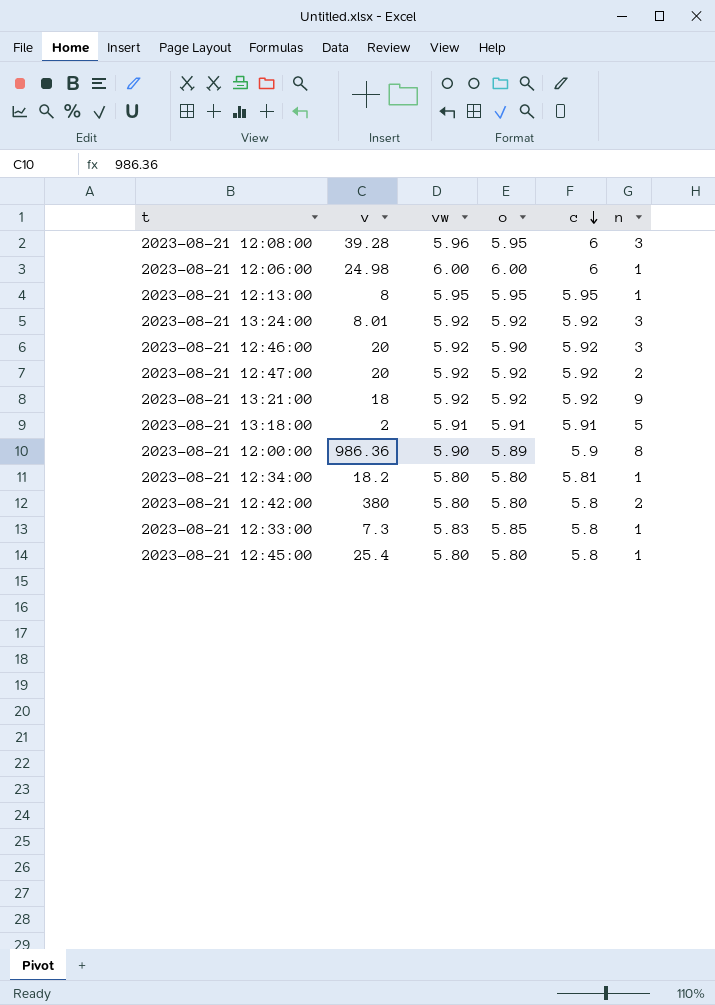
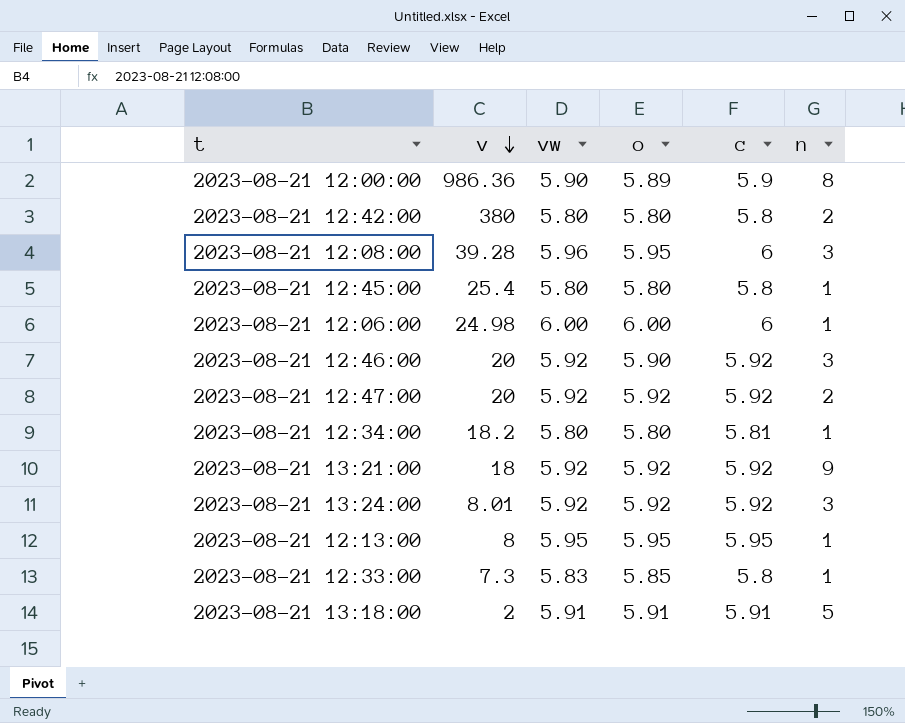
row order: c descending -> v descending

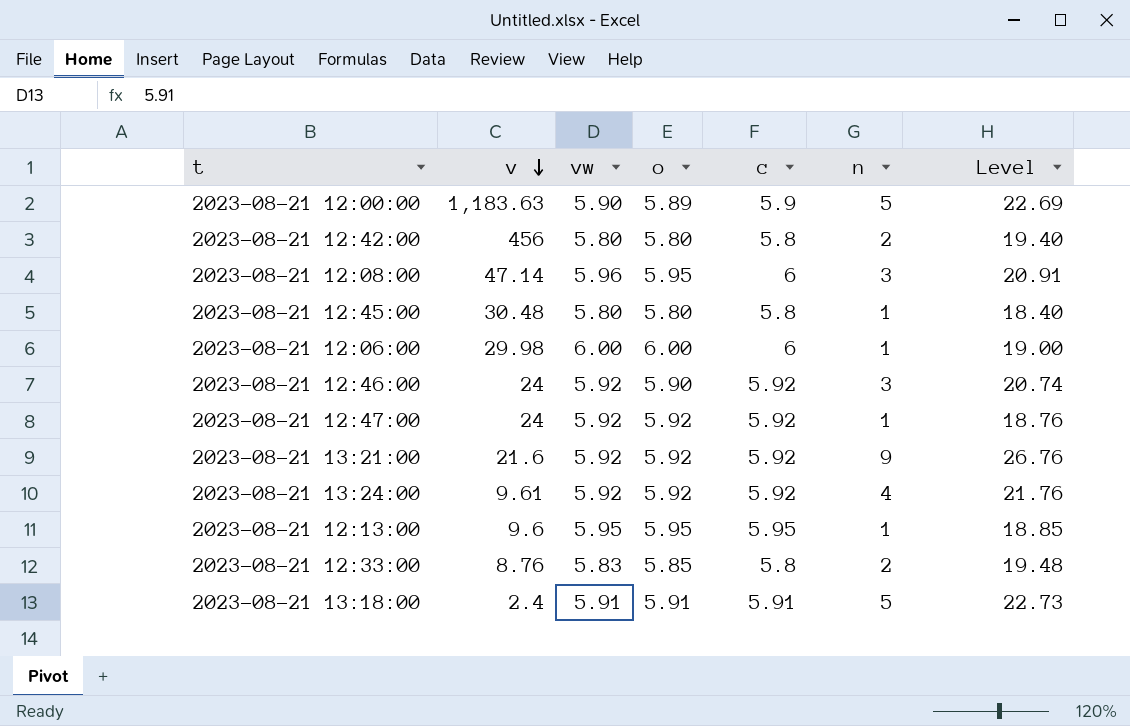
column Level | formula: none -> [vw] + [o] + [c] + [n]
row 2023-08-21 12:34:00: 18.2 | 5.80 | 5.80 | 5.81 | 1 -> none
2023-08-21 12:00:00 | v: 986.36 -> 1,183.63
2023-08-21 12:00:00 | n: 8 -> 5
2023-08-21 12:42:00 | v: 380 -> 456
2023-08-21 12:08:00 | v: 39.28 -> 47.14
2023-08-21 12:45:00 | v: 25.4 -> 30.48
2023-08-21 12:06:00 | v: 24.98 -> 29.98
2023-08-21 12:46:00 | v: 20 -> 24
2023-08-21 12:47:00 | v: 20 -> 24
2023-08-21 12:47:00 | n: 2 -> 1
2023-08-21 13:21:00 | v: 18 -> 21.6
2023-08-21 13:24:00 | v: 8.01 -> 9.61
2023-08-21 13:24:00 | n: 3 -> 4
2023-08-21 12:13:00 | v: 8 -> 9.6
2023-08-21 12:33:00 | v: 7.3 -> 8.76
2023-08-21 12:33:00 | n: 1 -> 2
2023-08-21 13:18:00 | v: 2 -> 2.4

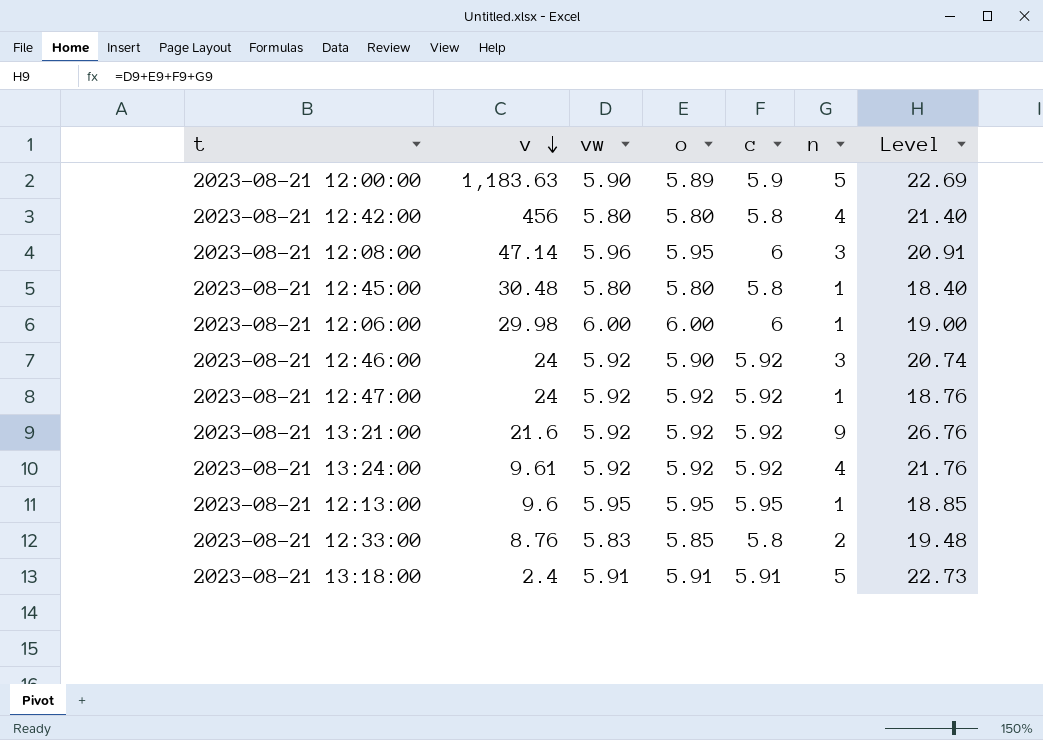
2023-08-21 12:42:00 | n: 2 -> 4
2023-08-21 12:42:00 | Level: 19.40 -> 21.40

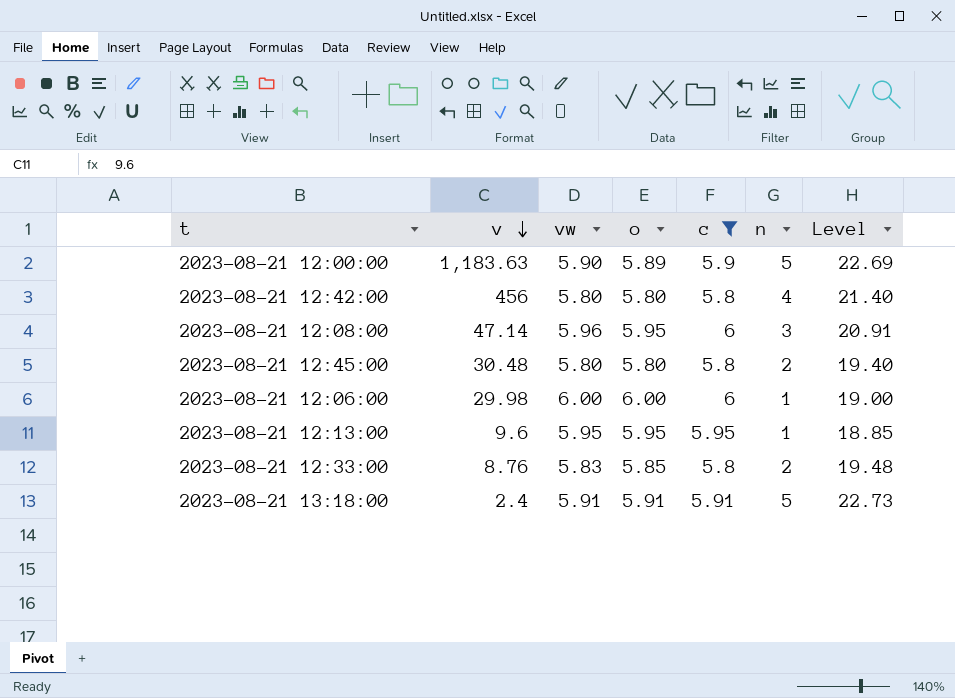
filter: none -> c != 5.92
2023-08-21 12:45:00 | n: 1 -> 2
2023-08-21 12:45:00 | Level: 18.40 -> 19.40

